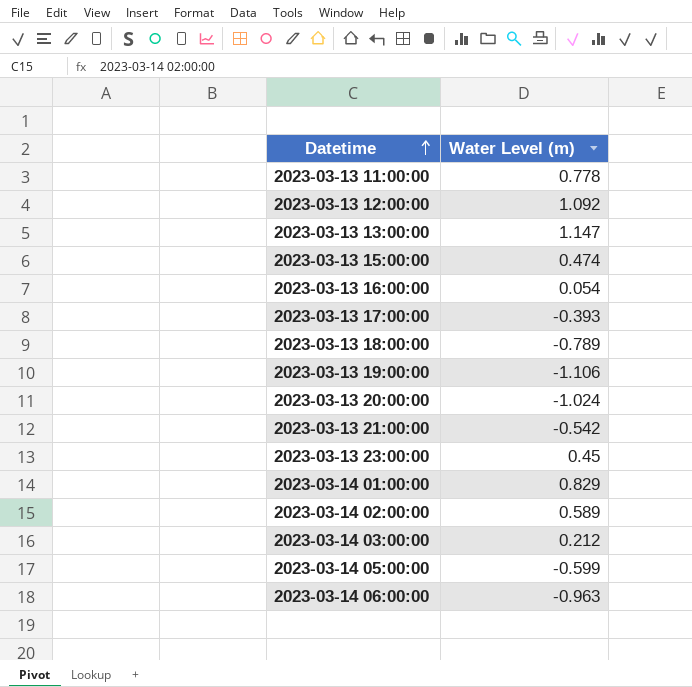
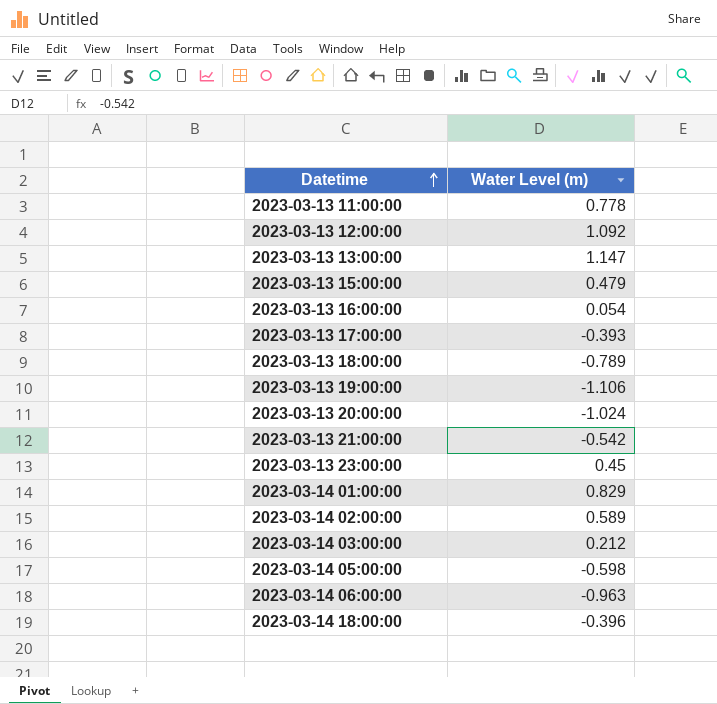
2023-03-13 15:00:00 | Water Level (m): 0.474 -> 0.479
2023-03-14 05:00:00 | Water Level (m): -0.599 -> -0.598
row 2023-03-14 18:00:00: none -> -0.396

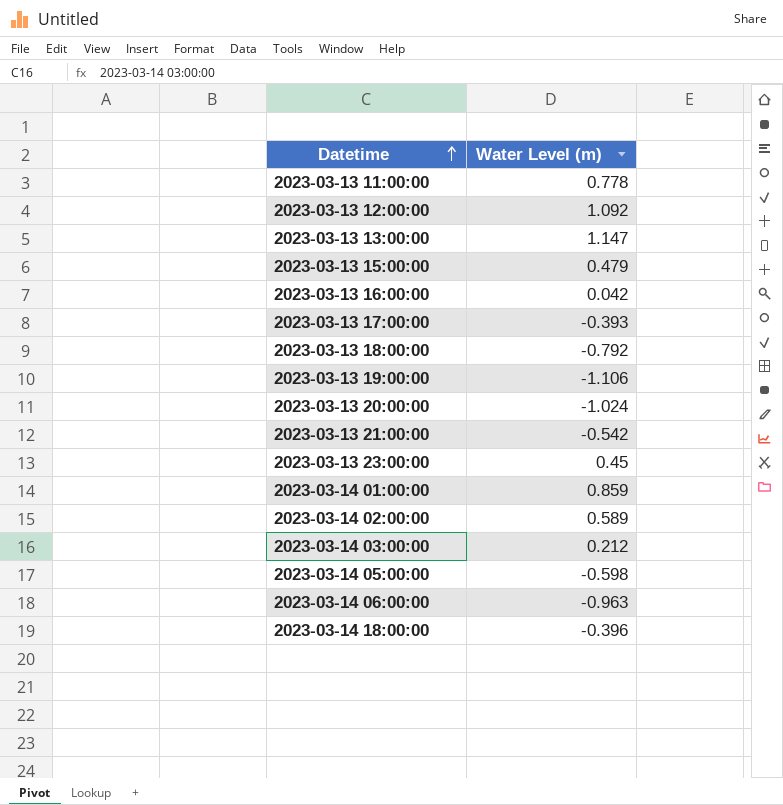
2023-03-13 16:00:00 | Water Level (m): 0.054 -> 0.042
2023-03-13 18:00:00 | Water Level (m): -0.789 -> -0.792
2023-03-14 01:00:00 | Water Level (m): 0.829 -> 0.859

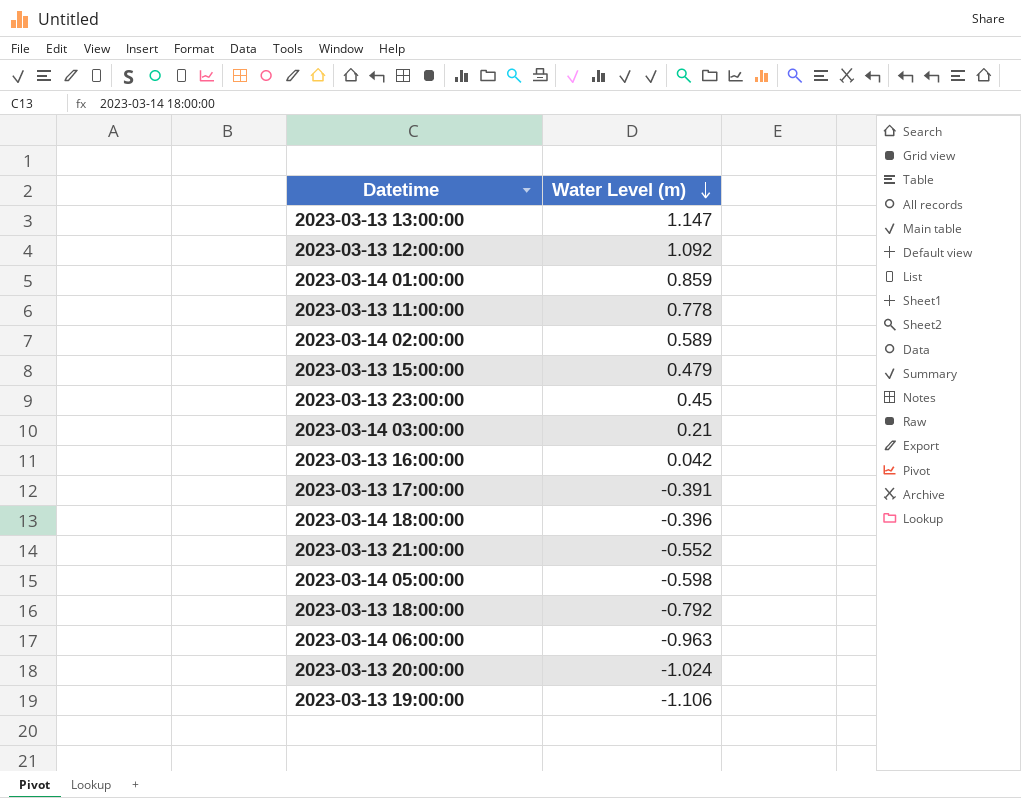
row order: Datetime ascending -> Water Level (m) descending
2023-03-14 03:00:00 | Water Level (m): 0.212 -> 0.21
2023-03-13 17:00:00 | Water Level (m): -0.393 -> -0.391
2023-03-13 21:00:00 | Water Level (m): -0.542 -> -0.552

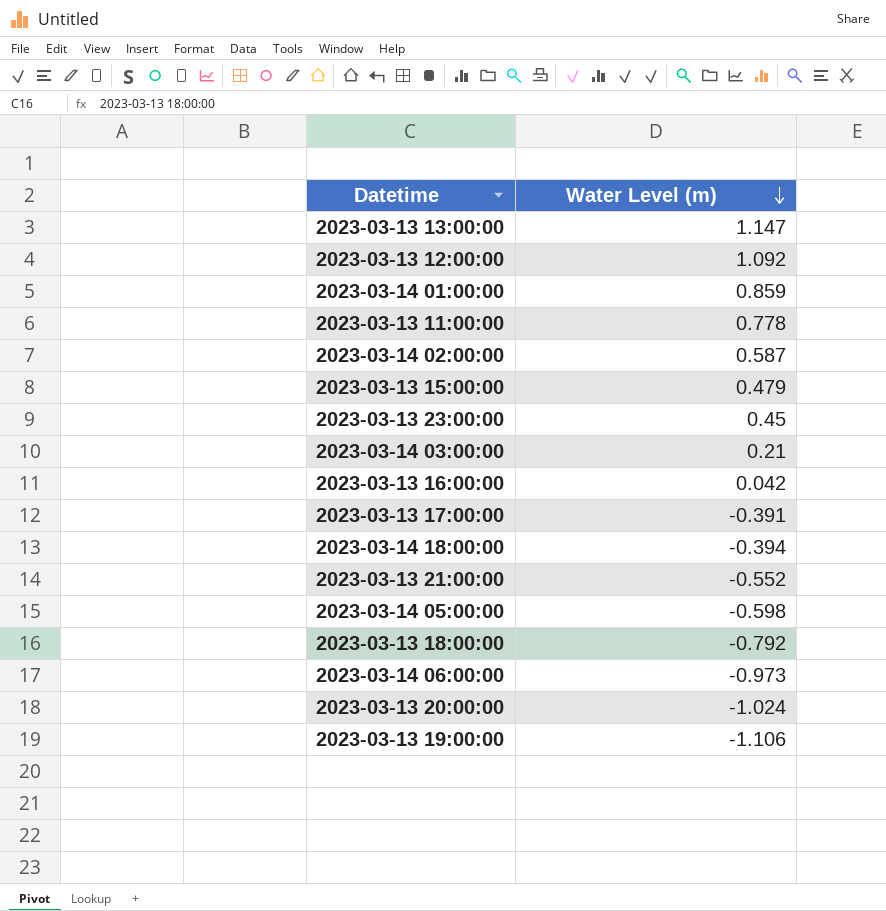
2023-03-14 02:00:00 | Water Level (m): 0.589 -> 0.587
2023-03-14 18:00:00 | Water Level (m): -0.396 -> -0.394
2023-03-14 06:00:00 | Water Level (m): -0.963 -> -0.973

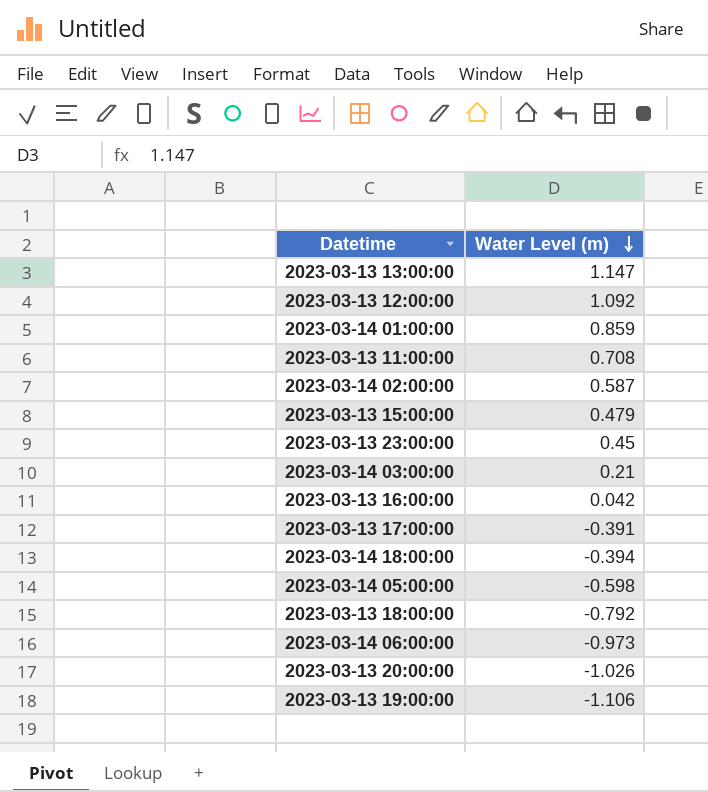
row 2023-03-13 21:00:00: -0.552 -> none
2023-03-13 11:00:00 | Water Level (m): 0.778 -> 0.708
2023-03-13 20:00:00 | Water Level (m): -1.024 -> -1.026

